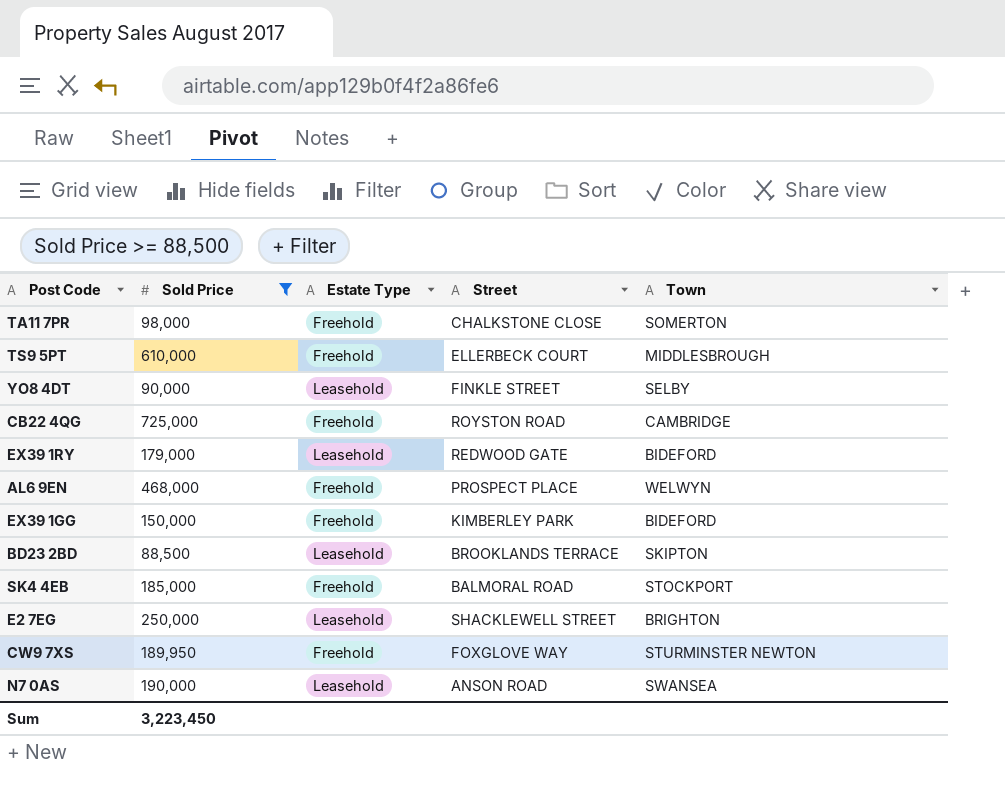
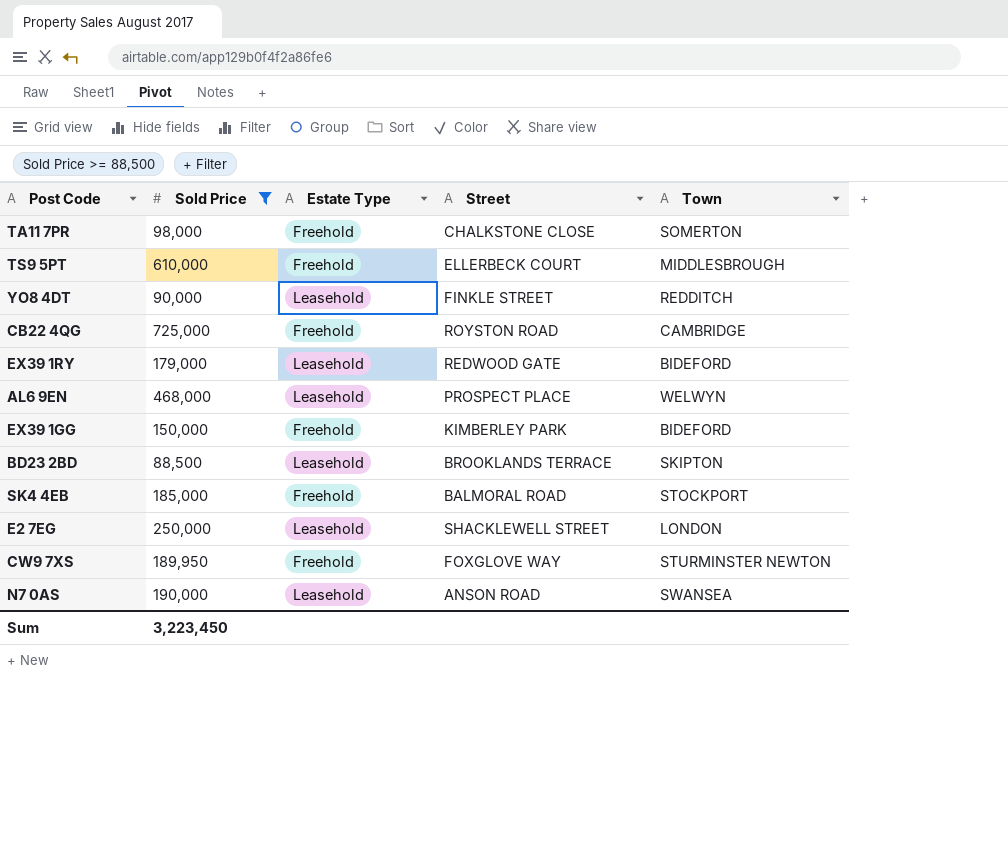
YO8 4DT | Town: SELBY -> REDDITCH
AL6 9EN | Estate Type: Freehold -> Leasehold
E2 7EG | Town: BRIGHTON -> LONDON

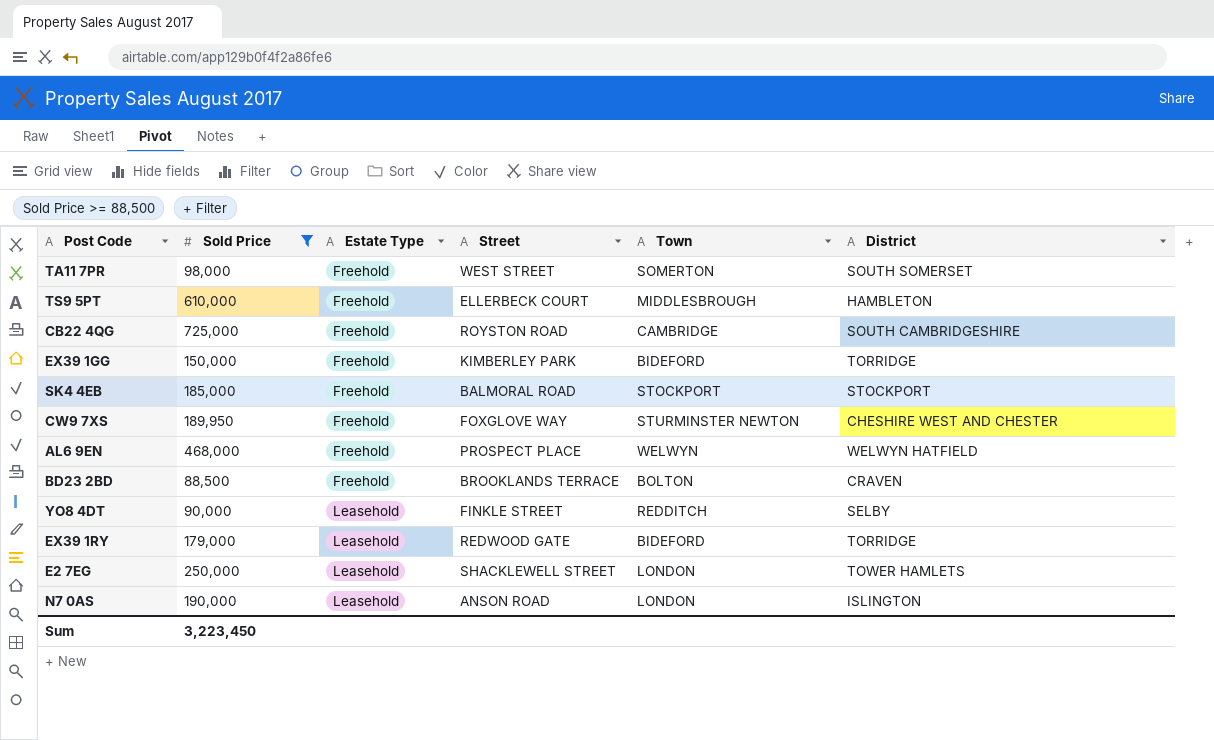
row order: none -> Estate Type ascending
column District | position: none -> 6
TA11 7PR | Street: CHALKSTONE CLOSE -> WEST STREET
AL6 9EN | Estate Type: Leasehold -> Freehold
BD23 2BD | Estate Type: Leasehold -> Freehold
BD23 2BD | Town: SKIPTON -> BOLTON
N7 0AS | Town: SWANSEA -> LONDON

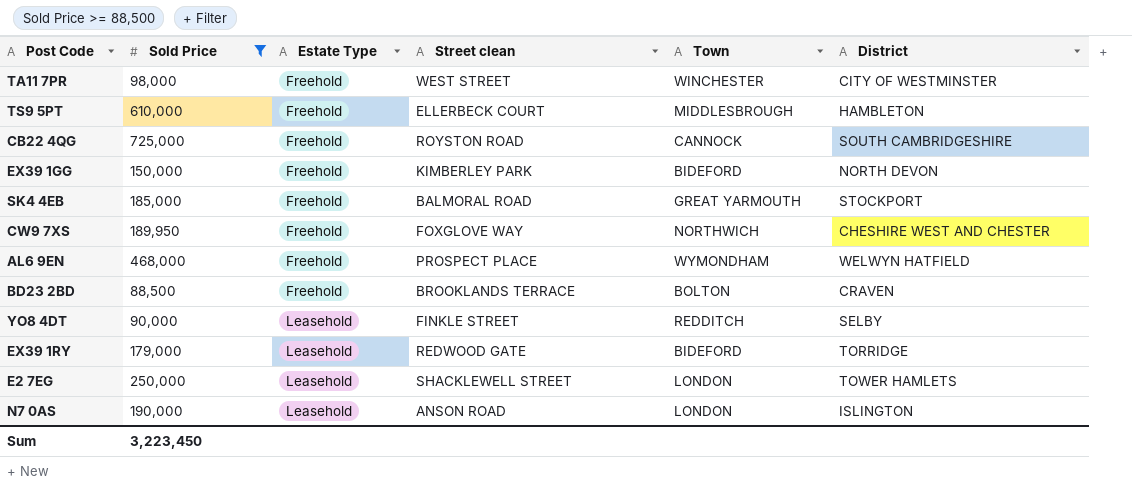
column name: Street -> Street clean
TA11 7PR | Town: SOMERTON -> WINCHESTER
TA11 7PR | District: SOUTH SOMERSET -> CITY OF WESTMINSTER
CB22 4QG | Town: CAMBRIDGE -> CANNOCK
EX39 1GG | District: TORRIDGE -> NORTH DEVON
SK4 4EB | Town: STOCKPORT -> GREAT YARMOUTH
CW9 7XS | Town: STURMINSTER NEWTON -> NORTHWICH
AL6 9EN | Town: WELWYN -> WYMONDHAM

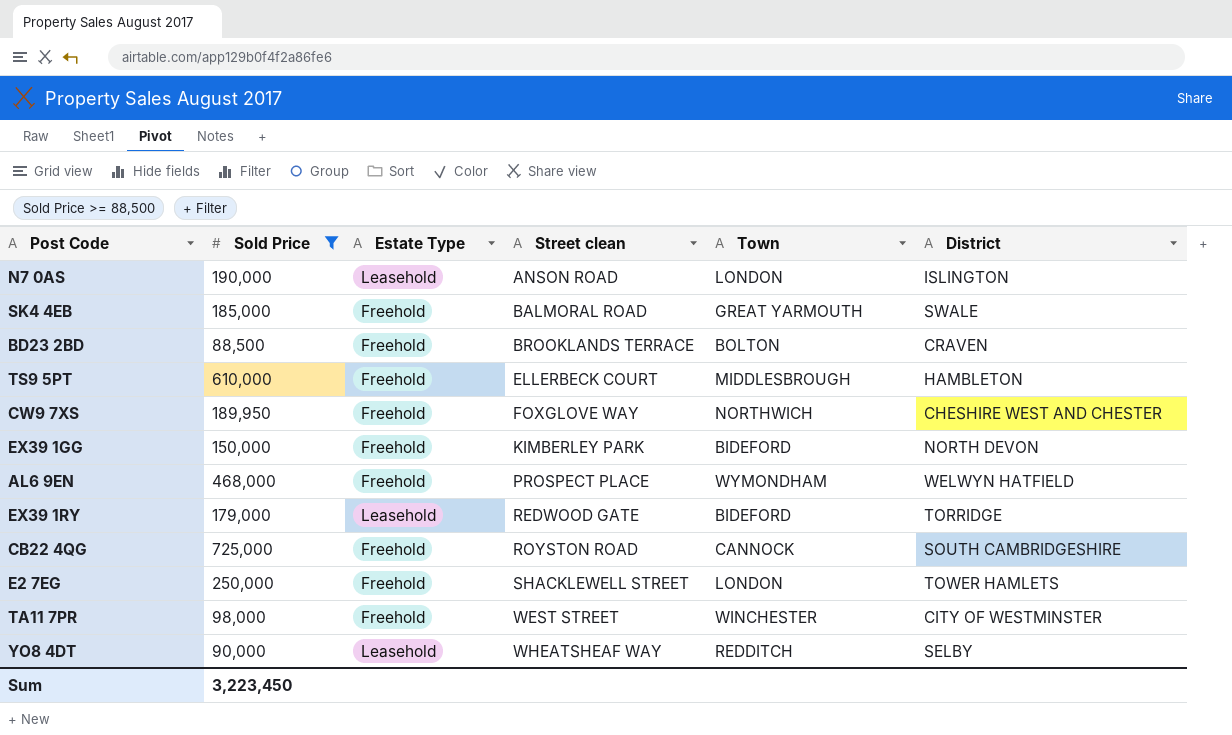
row order: Estate Type ascending -> Street clean ascending
SK4 4EB | District: STOCKPORT -> SWALE
E2 7EG | Estate Type: Leasehold -> Freehold
YO8 4DT | Street clean: FINKLE STREET -> WHEATSHEAF WAY

